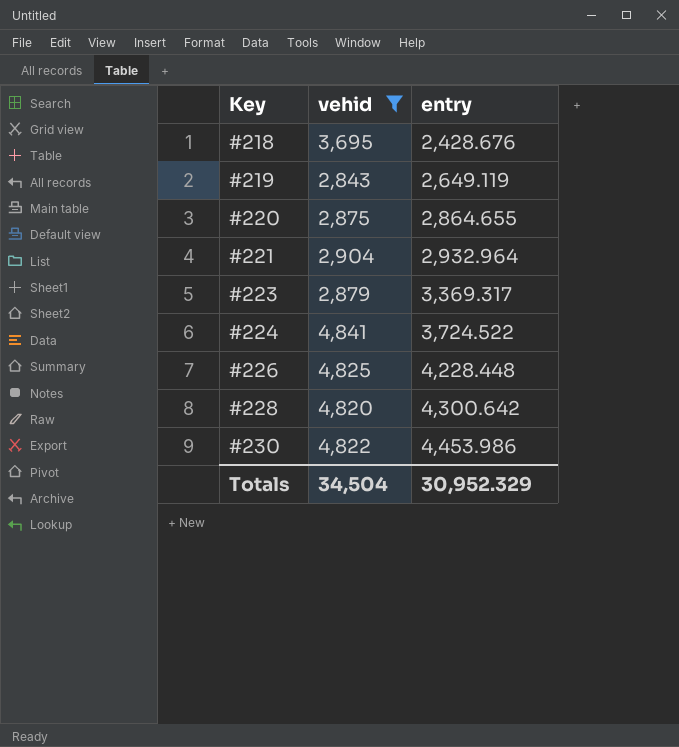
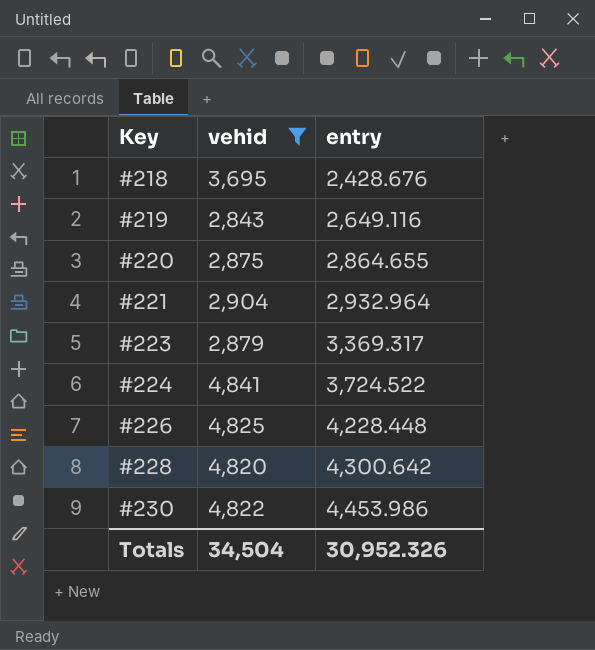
#219 | entry: 2,649.119 -> 2,649.116
Totals | entry: 30,952.329 -> 30,952.326

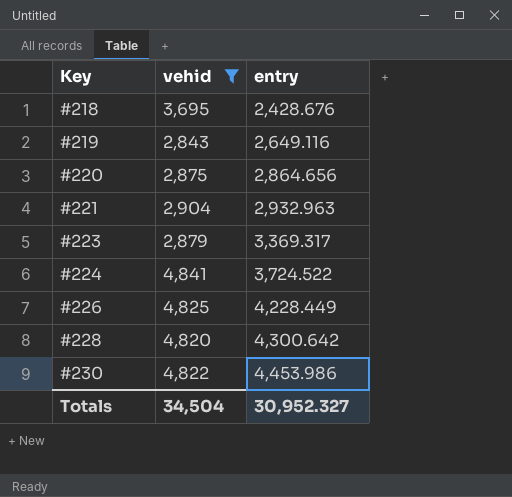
#220 | entry: 2,864.655 -> 2,864.656
#221 | entry: 2,932.964 -> 2,932.963
#226 | entry: 4,228.448 -> 4,228.449
Totals | entry: 30,952.326 -> 30,952.327

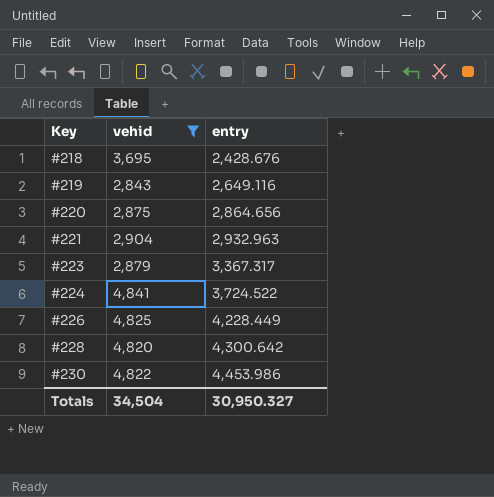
#223 | entry: 3,369.317 -> 3,367.317
Totals | entry: 30,952.327 -> 30,950.327

